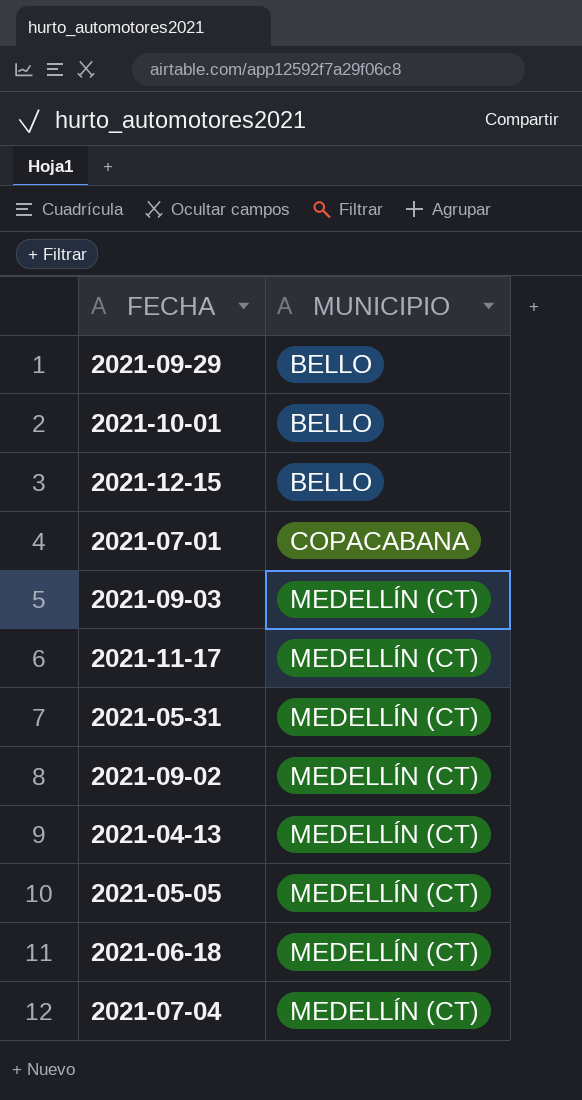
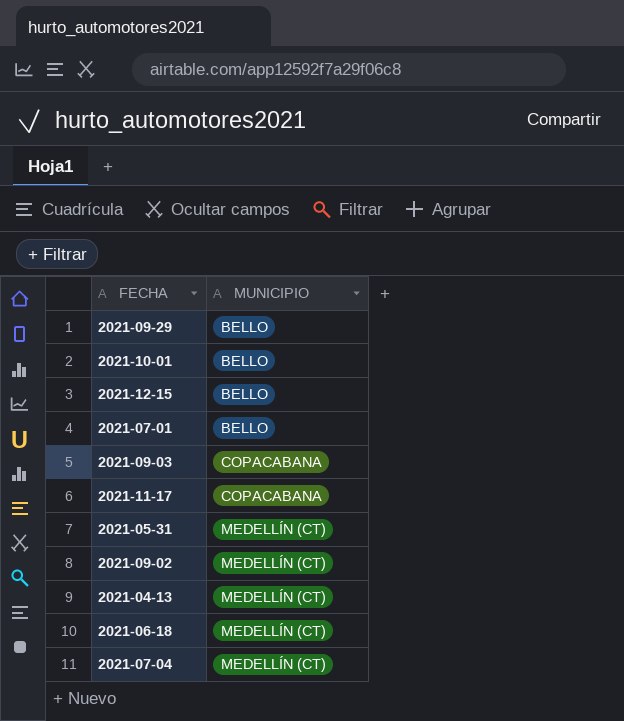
row 2021-05-05: MEDELLÍN (CT) -> none
2021-07-01 | MUNICIPIO: COPACABANA -> BELLO
2021-09-03 | MUNICIPIO: MEDELLÍN (CT) -> COPACABANA
2021-11-17 | MUNICIPIO: MEDELLÍN (CT) -> COPACABANA

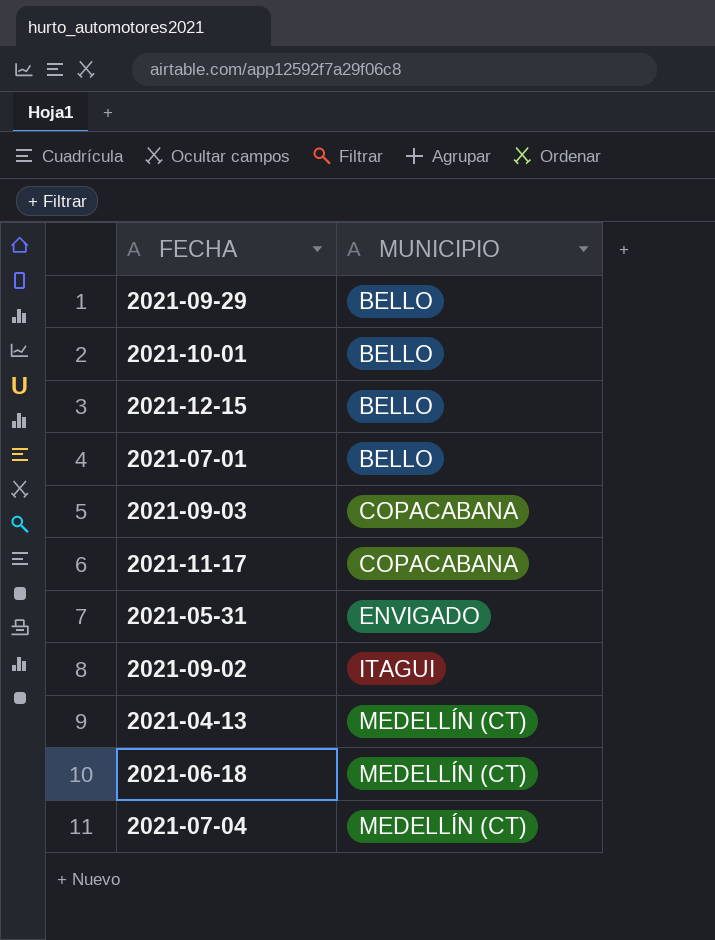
2021-05-31 | MUNICIPIO: MEDELLÍN (CT) -> ENVIGADO
2021-09-02 | MUNICIPIO: MEDELLÍN (CT) -> ITAGUI

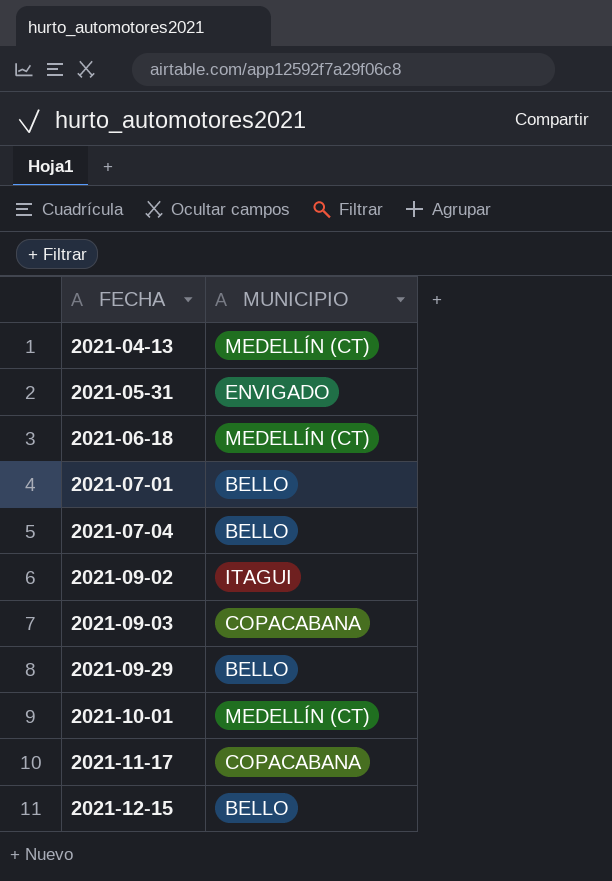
row order: MUNICIPIO ascending -> FECHA ascending
2021-07-04 | MUNICIPIO: MEDELLÍN (CT) -> BELLO
2021-10-01 | MUNICIPIO: BELLO -> MEDELLÍN (CT)

